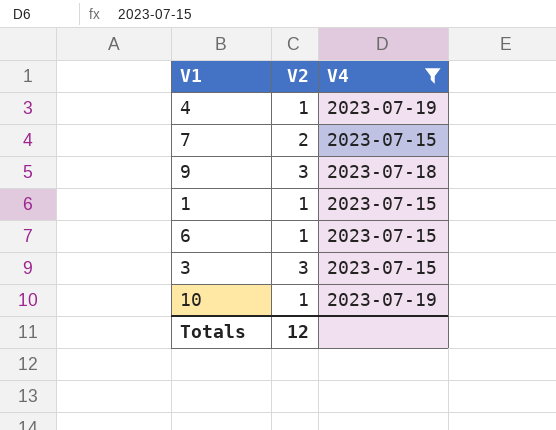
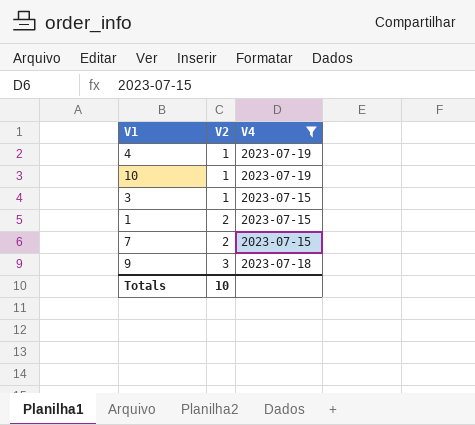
row order: none -> V2 ascending
row 6: 1 | 2023-07-15 -> none
3 | V2: 3 -> 1
1 | V2: 1 -> 2
Totals | V2: 12 -> 10

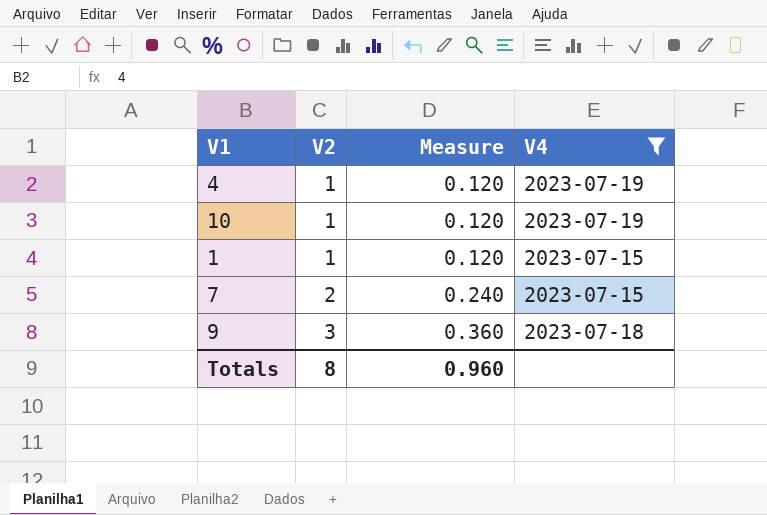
column Measure | formula: none -> [V2] * 0.12
row 3: 1 | 2023-07-15 -> none
1 | V2: 2 -> 1
Totals | V2: 10 -> 8

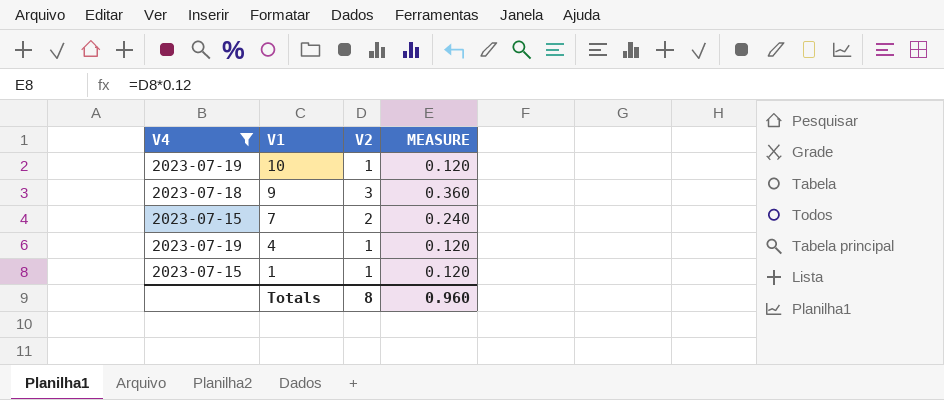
row order: V2 ascending -> V1 descending
column V4 | position: 4 -> 1
column name: Measure -> MEASURE

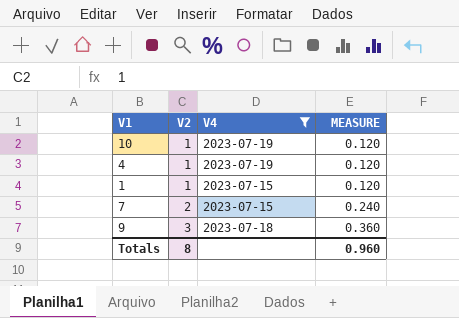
row order: V1 descending -> V2 ascending
column V4 | position: 1 -> 3

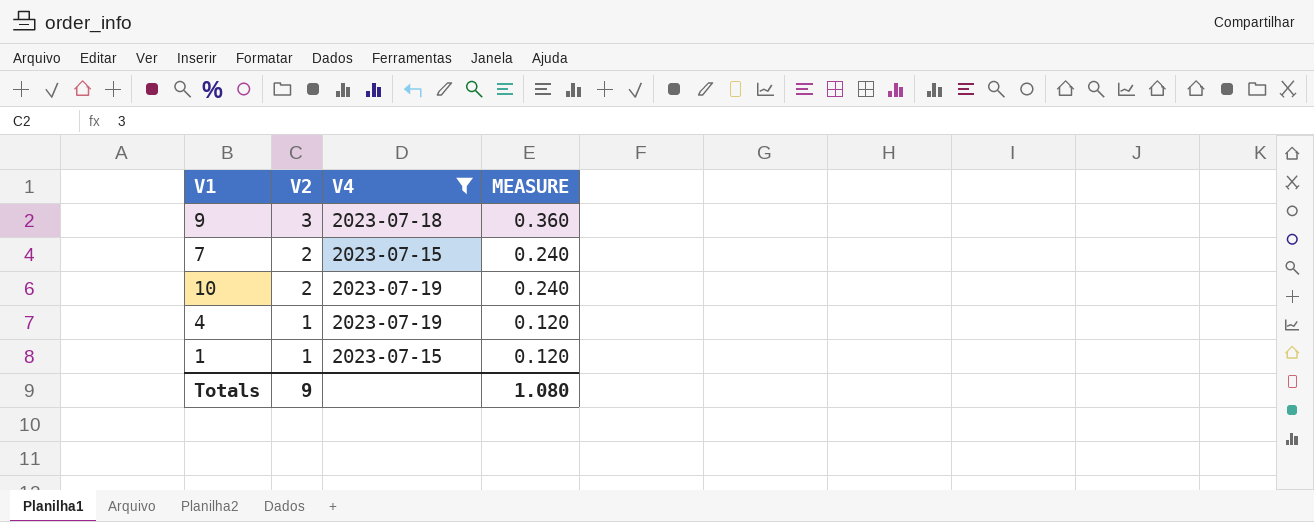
row order: V2 ascending -> V2 descending
10 | V2: 1 -> 2
10 | MEASURE: 0.120 -> 0.240
Totals | V2: 8 -> 9
Totals | MEASURE: 0.960 -> 1.080

